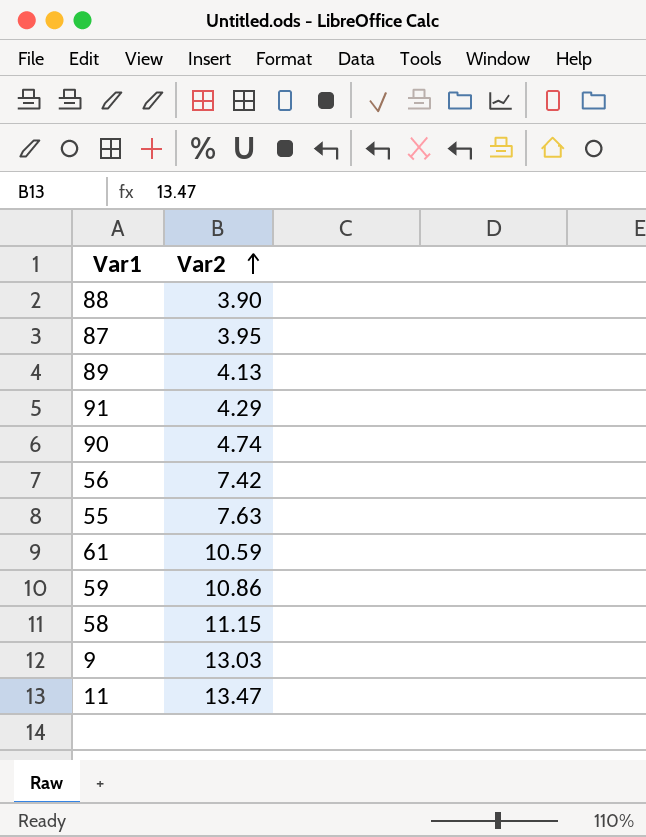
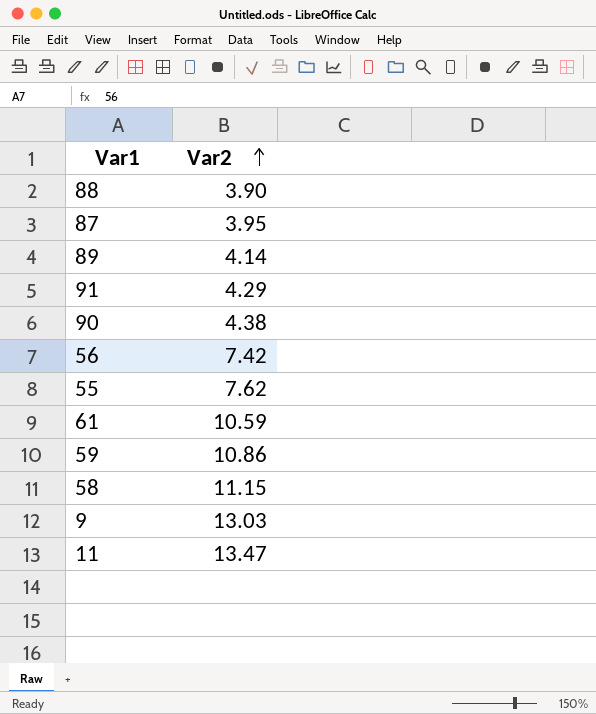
89 | Var2: 4.13 -> 4.14
90 | Var2: 4.74 -> 4.38
55 | Var2: 7.63 -> 7.62

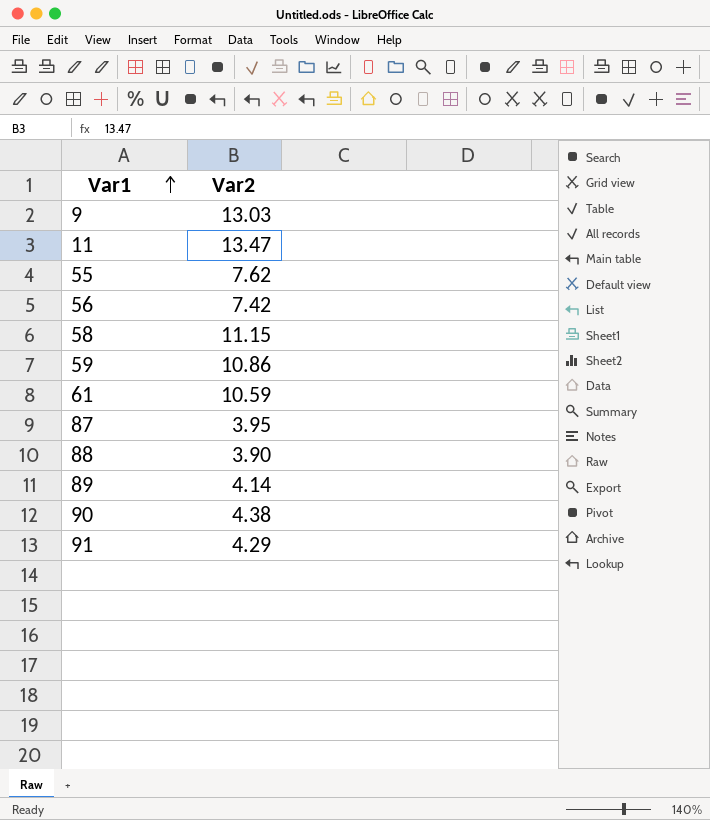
row order: Var2 ascending -> Var1 ascending

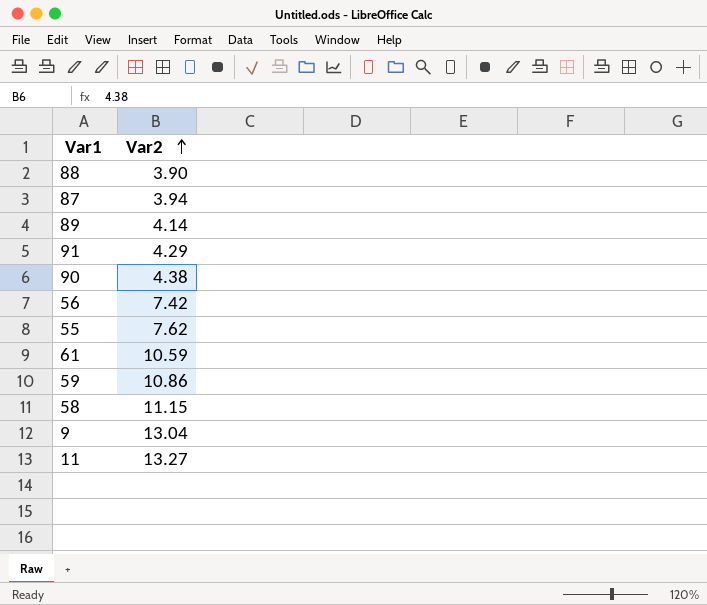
row order: Var1 ascending -> Var2 ascending
87 | Var2: 3.95 -> 3.94
9 | Var2: 13.03 -> 13.04
11 | Var2: 13.47 -> 13.27

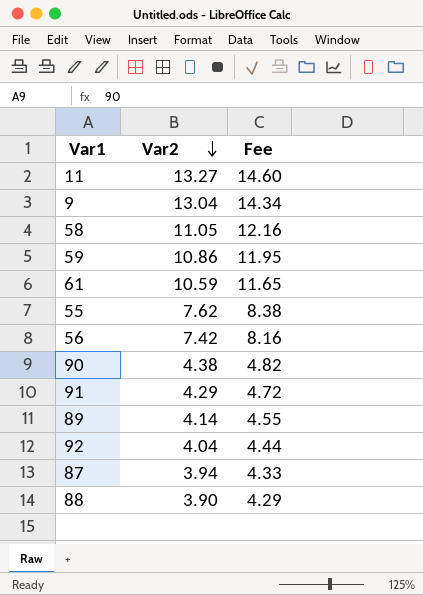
row order: Var2 ascending -> Var2 descending
column Fee | formula: none -> [Var2] * 1.1
58 | Var2: 11.15 -> 11.05
row 92: none -> 4.04 | 4.44

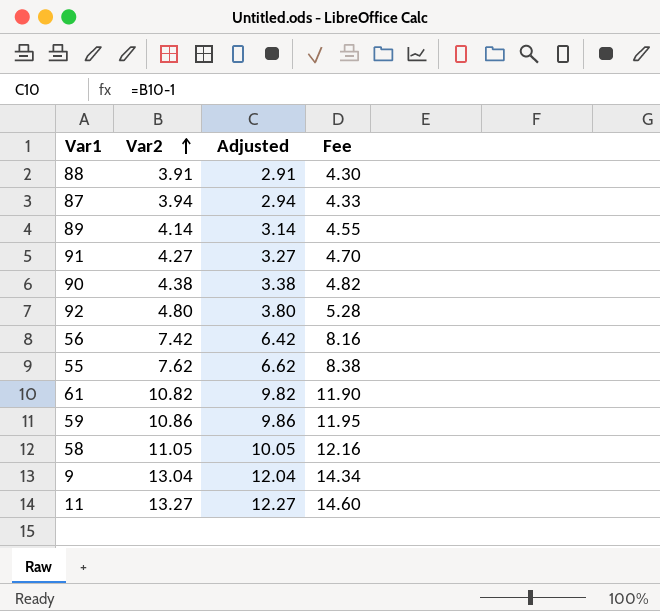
row order: Var2 descending -> Var2 ascending
column Adjusted | formula: none -> [Var2] - 1
88 | Var2: 3.90 -> 3.91
88 | Fee: 4.29 -> 4.30
91 | Var2: 4.29 -> 4.27
91 | Fee: 4.72 -> 4.70
92 | Var2: 4.04 -> 4.80
92 | Fee: 4.44 -> 5.28
61 | Var2: 10.59 -> 10.82
61 | Fee: 11.65 -> 11.90

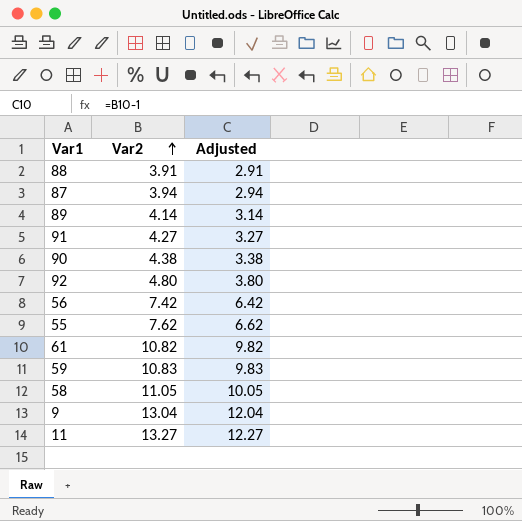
column Fee | formula: [Var2] * 1.1 -> none
59 | Var2: 10.86 -> 10.83
59 | Adjusted: 9.86 -> 9.83

